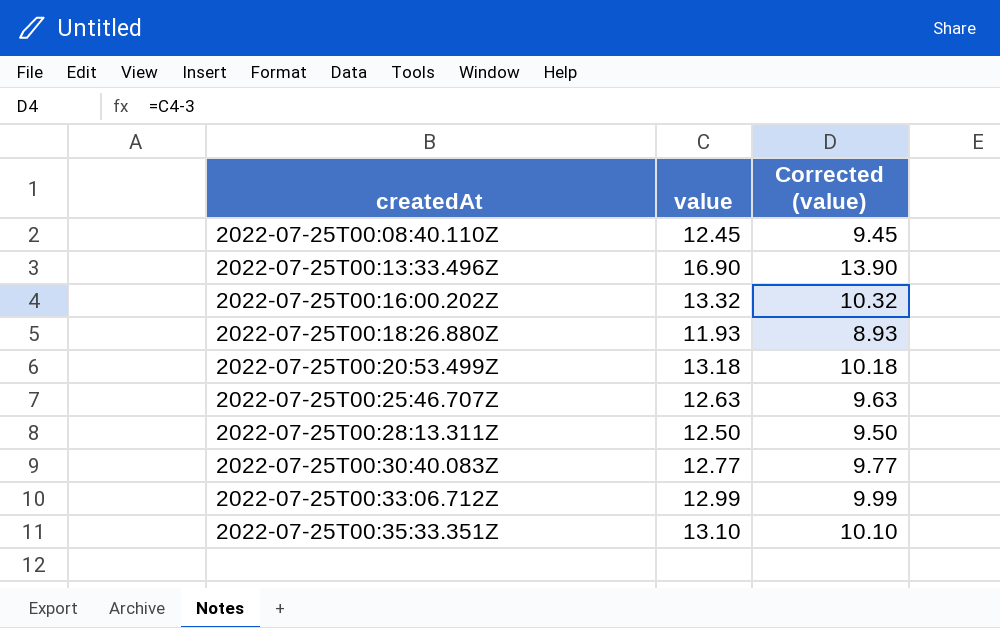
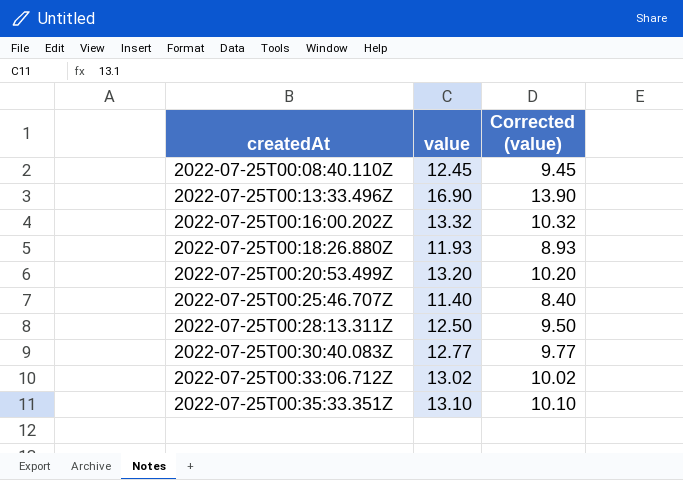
2022-07-25T00:20:53.499Z | value: 13.18 -> 13.20
2022-07-25T00:20:53.499Z | Corrected (value): 10.18 -> 10.20
2022-07-25T00:25:46.707Z | value: 12.63 -> 11.40
2022-07-25T00:25:46.707Z | Corrected (value): 9.63 -> 8.40
2022-07-25T00:33:06.712Z | value: 12.99 -> 13.02
2022-07-25T00:33:06.712Z | Corrected (value): 9.99 -> 10.02

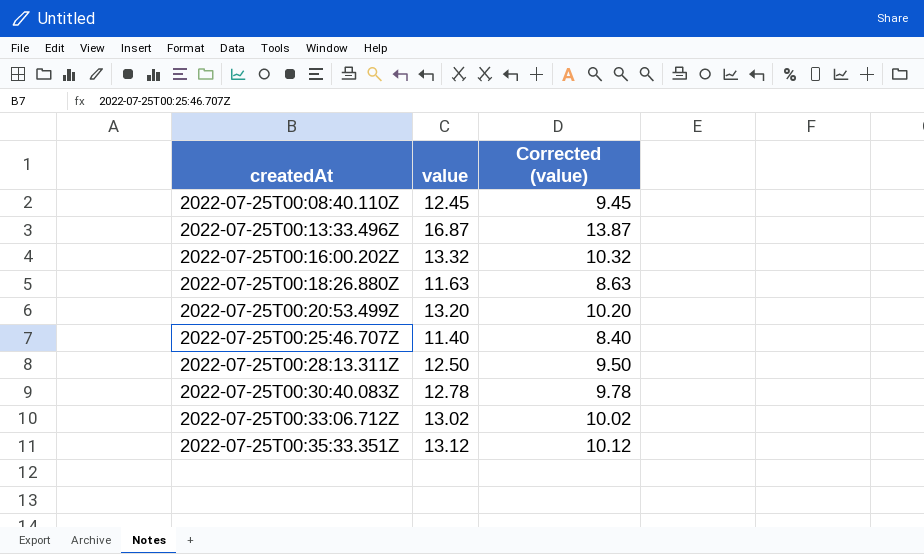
2022-07-25T00:13:33.496Z | value: 16.90 -> 16.87
2022-07-25T00:13:33.496Z | Corrected (value): 13.90 -> 13.87
2022-07-25T00:18:26.880Z | value: 11.93 -> 11.63
2022-07-25T00:18:26.880Z | Corrected (value): 8.93 -> 8.63
2022-07-25T00:30:40.083Z | value: 12.77 -> 12.78
2022-07-25T00:30:40.083Z | Corrected (value): 9.77 -> 9.78
2022-07-25T00:35:33.351Z | value: 13.10 -> 13.12
2022-07-25T00:35:33.351Z | Corrected (value): 10.10 -> 10.12

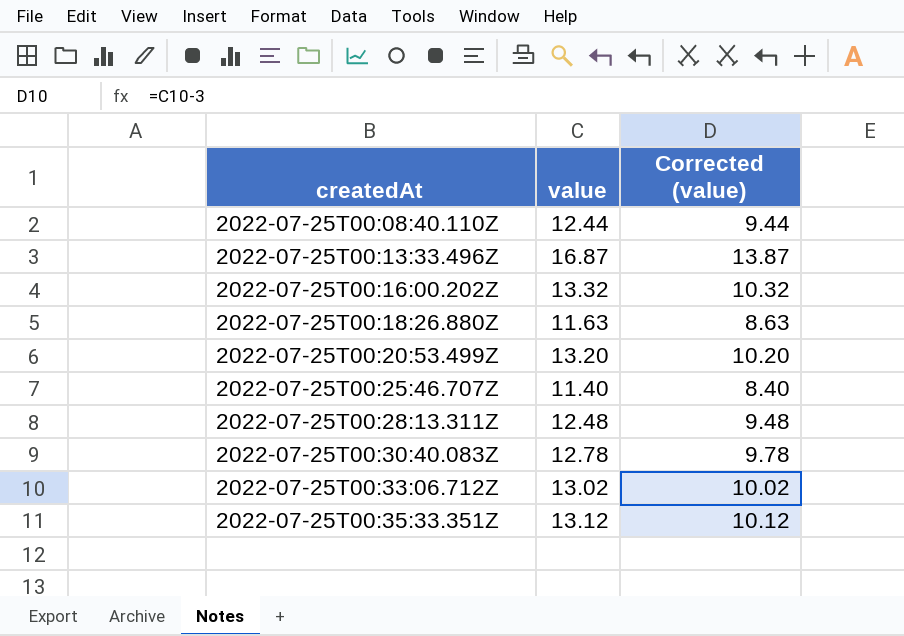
2022-07-25T00:08:40.110Z | value: 12.45 -> 12.44
2022-07-25T00:08:40.110Z | Corrected (value): 9.45 -> 9.44
2022-07-25T00:28:13.311Z | value: 12.50 -> 12.48
2022-07-25T00:28:13.311Z | Corrected (value): 9.50 -> 9.48

